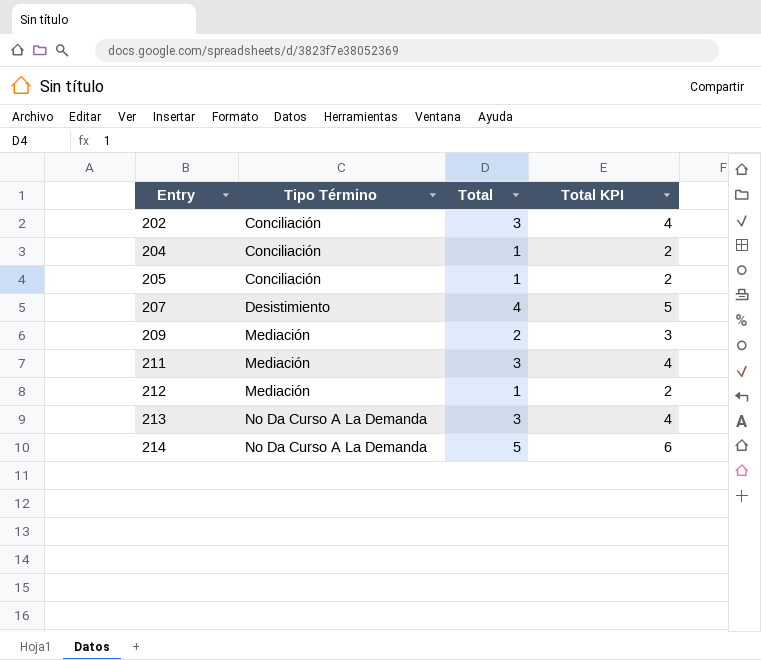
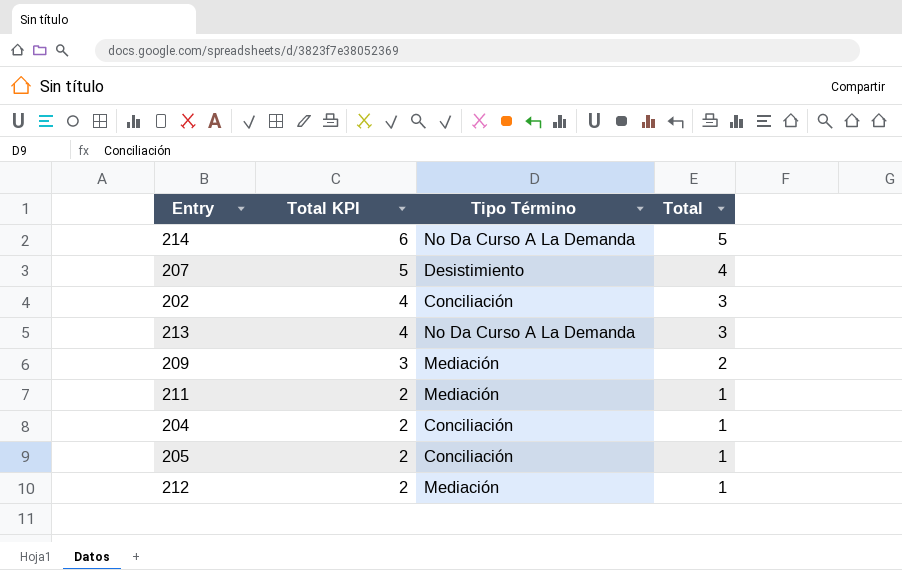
row order: Entry ascending -> Total KPI descending
column Total KPI | position: 4 -> 2
211 | Total KPI: 4 -> 2
211 | Total: 3 -> 1

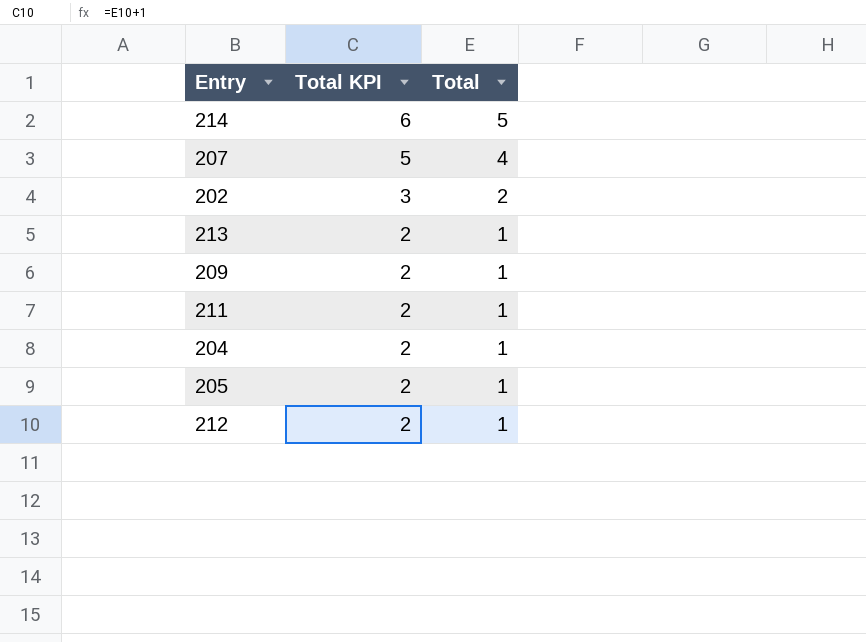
column Tipo Término | position: 3 -> none
202 | Total KPI: 4 -> 3
202 | Total: 3 -> 2
213 | Total KPI: 4 -> 2
213 | Total: 3 -> 1
209 | Total KPI: 3 -> 2
209 | Total: 2 -> 1

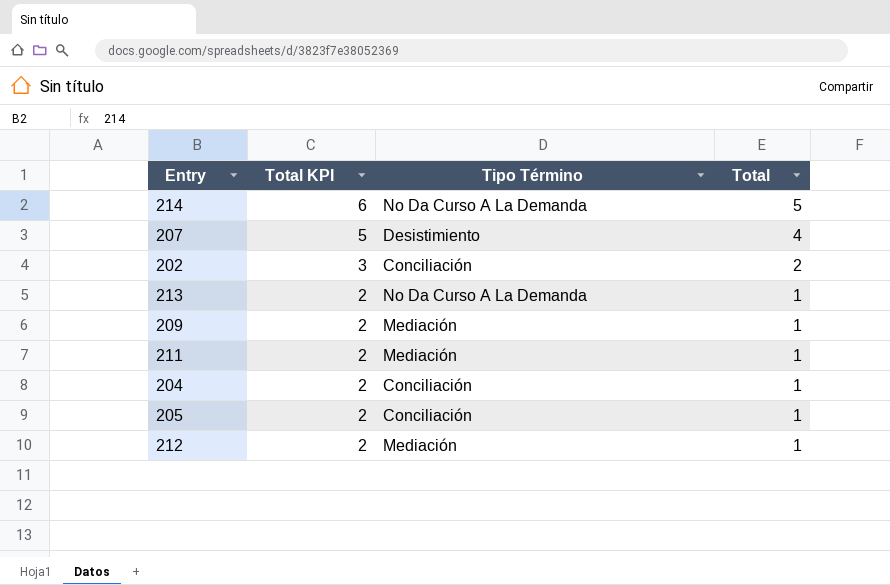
column Tipo Término | position: none -> 3

